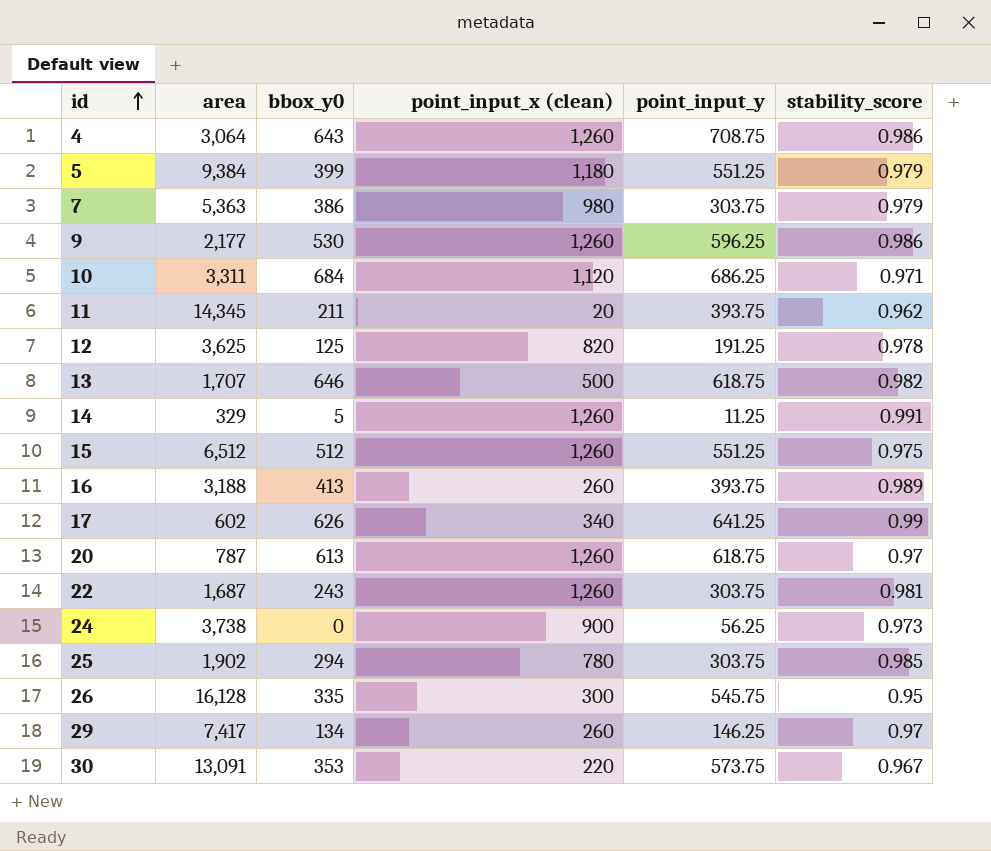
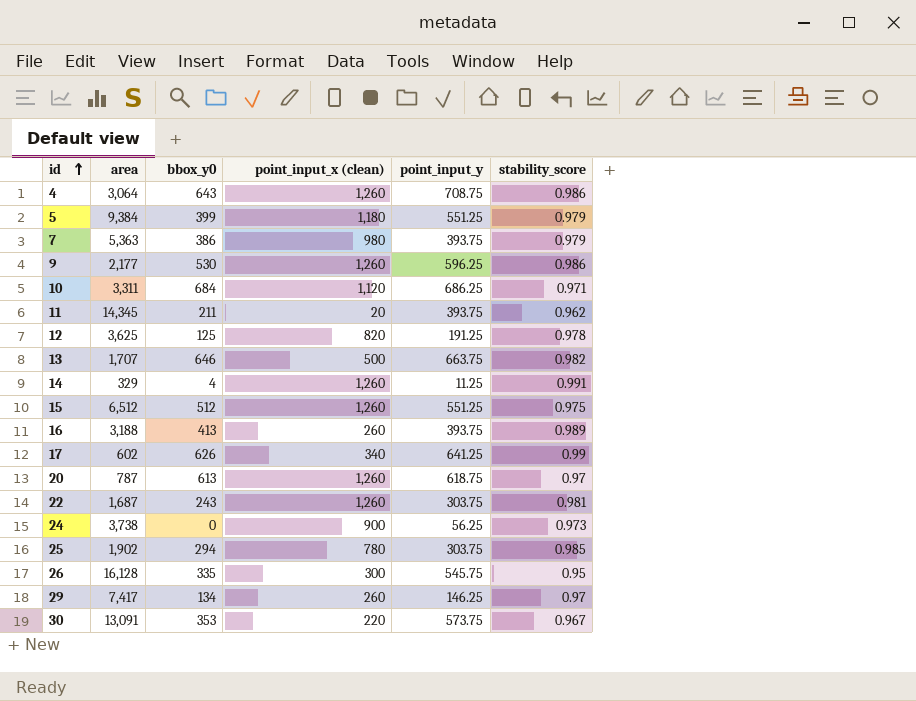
7 | point_input_y: 303.75 -> 393.75
13 | point_input_y: 618.75 -> 663.75
14 | bbox_y0: 5 -> 4

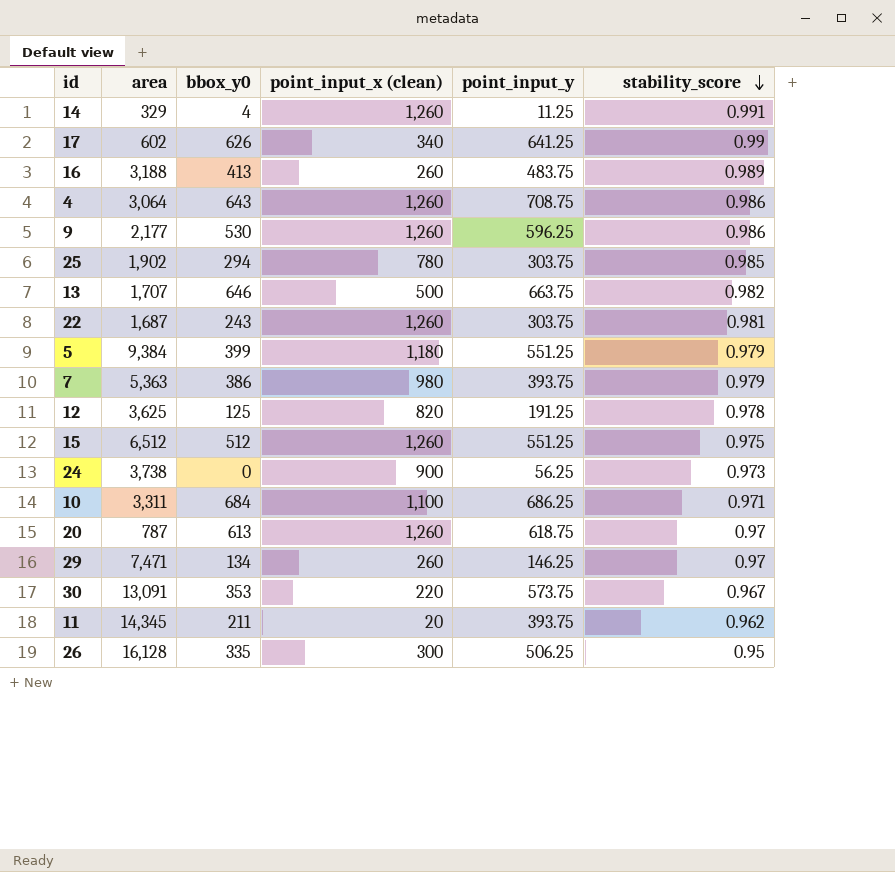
row order: id ascending -> stability_score descending
16 | point_input_y: 393.75 -> 483.75
10 | point_input_x (clean): 1,120 -> 1,100
29 | area: 7,417 -> 7,471
26 | point_input_y: 545.75 -> 506.25

